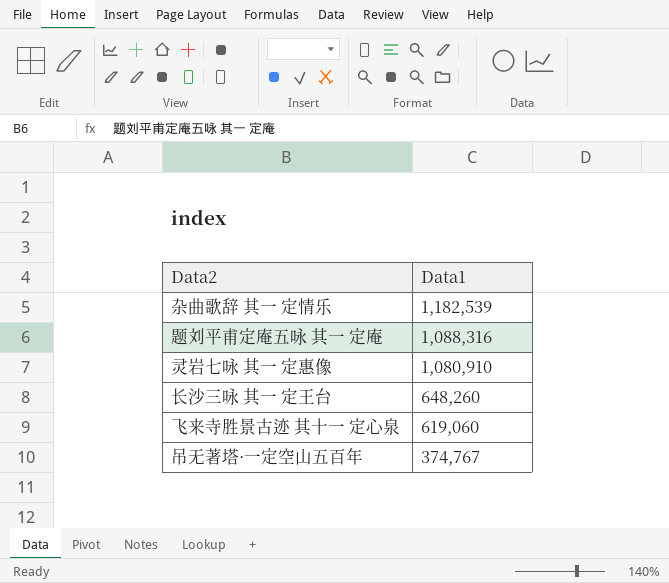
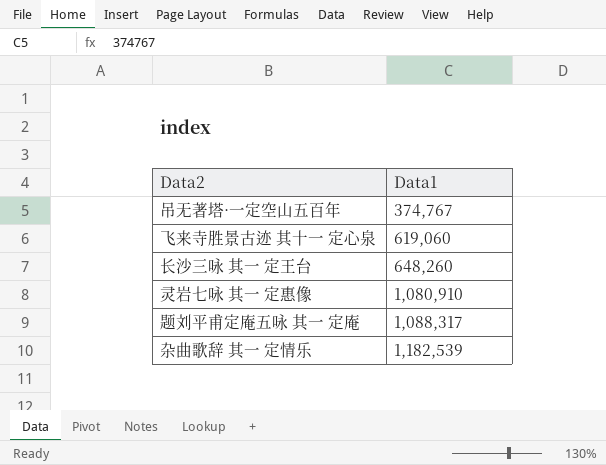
row order: Data1 descending -> Data1 ascending
题刘平甫定庵五咏 其一 定庵 | Data1: 1,088,316 -> 1,088,317

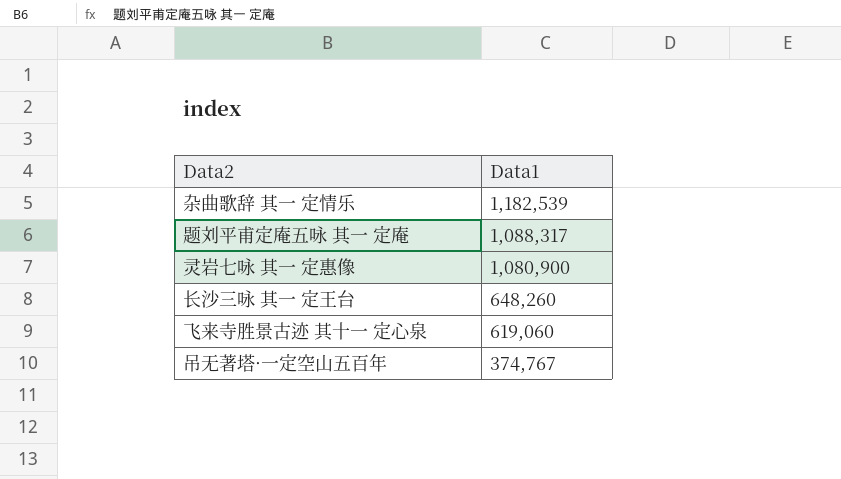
row order: Data1 ascending -> Data1 descending
灵岩七咏 其一 定惠像 | Data1: 1,080,910 -> 1,080,900

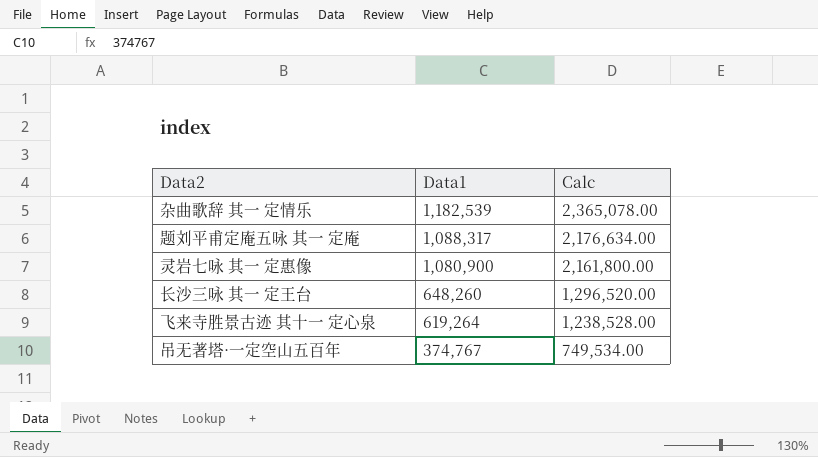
column Calc | formula: none -> [Data1] * 2
飞来寺胜景古迹 其十一 定心泉 | Data1: 619,060 -> 619,264

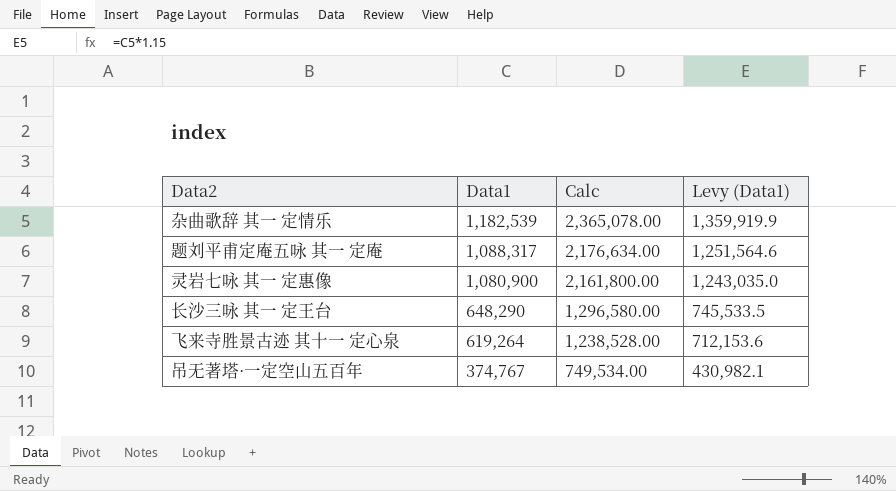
column Levy (Data1) | formula: none -> [Data1] * 1.15
长沙三咏 其一 定王台 | Data1: 648,260 -> 648,290
长沙三咏 其一 定王台 | Calc: 1,296,520.00 -> 1,296,580.00

